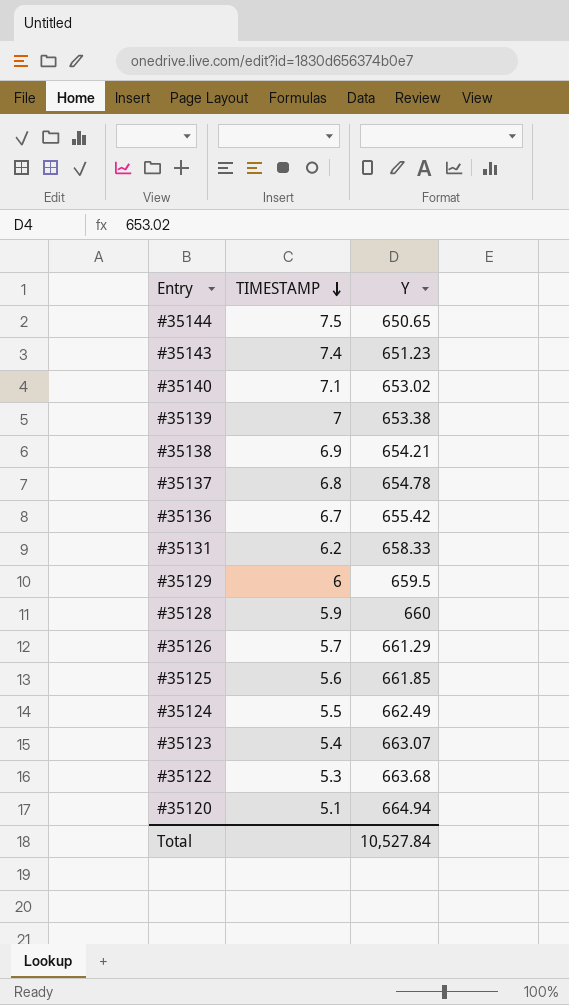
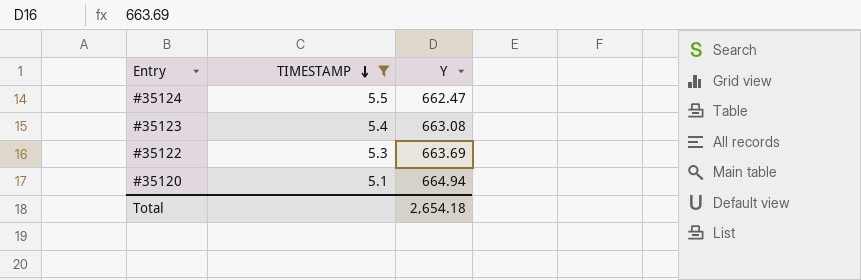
filter: none -> TIMESTAMP <= 5.5
#35124 | Y: 662.49 -> 662.47
#35123 | Y: 663.07 -> 663.08
#35122 | Y: 663.68 -> 663.69
Total | Y: 10,527.84 -> 2,654.18

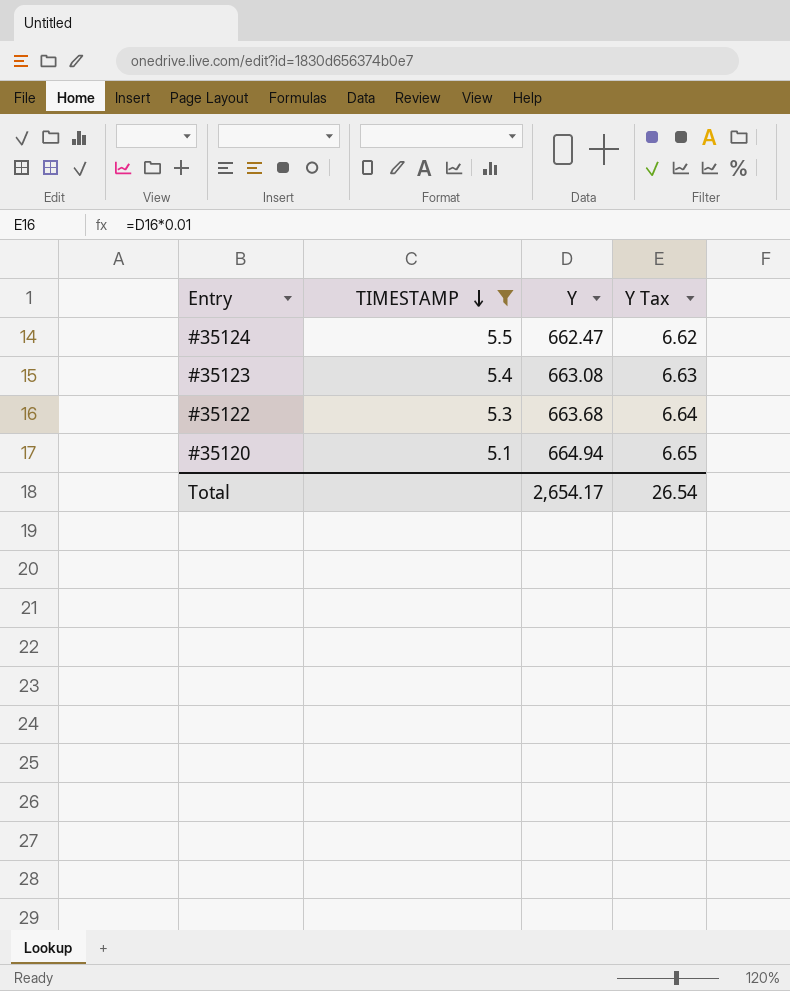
column Y Tax | formula: none -> [Y] * 0.01
#35122 | Y: 663.69 -> 663.68
Total | Y: 2,654.18 -> 2,654.17

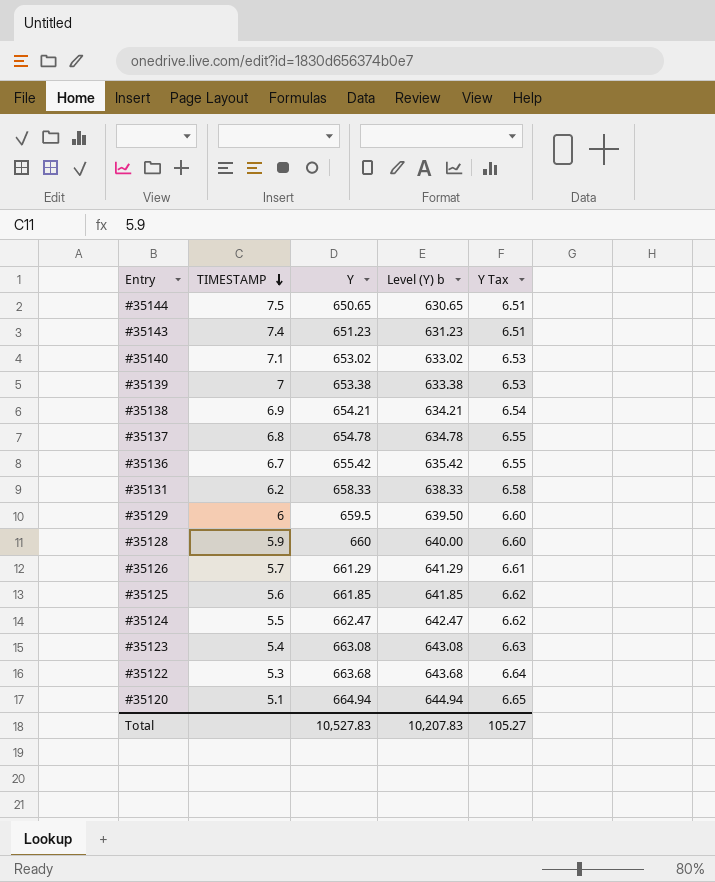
filter: TIMESTAMP <= 5.5 -> none
column Level (Y) b | formula: none -> [Y] - 20
Total | Y: 2,654.17 -> 10,527.83
Total | Y Tax: 26.54 -> 105.27

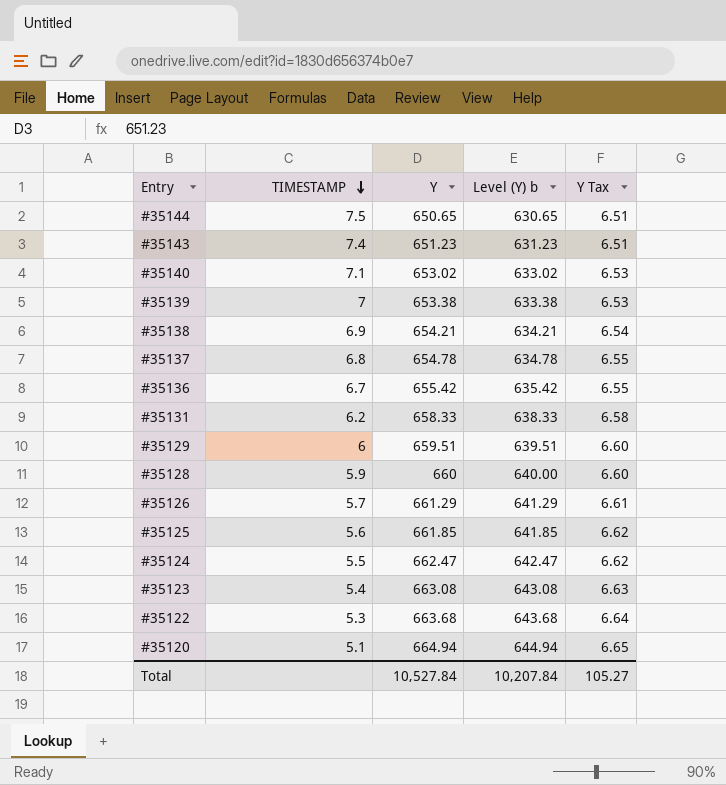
#35129 | Y: 659.5 -> 659.51
#35129 | Level (Y) b: 639.50 -> 639.51
Total | Y: 10,527.83 -> 10,527.84
Total | Level (Y) b: 10,207.83 -> 10,207.84

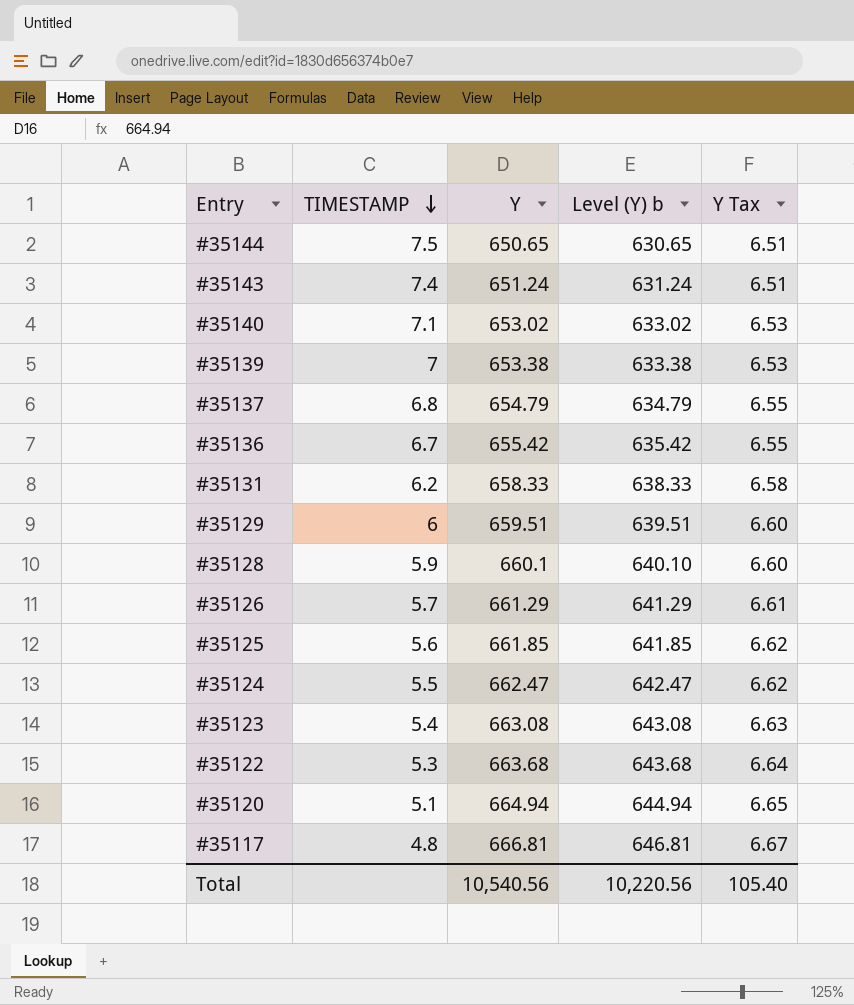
row #35138: 6.9 | 654.21 | 634.21 | 6.54 -> none
#35143 | Y: 651.23 -> 651.24
#35143 | Level (Y) b: 631.23 -> 631.24
#35137 | Y: 654.78 -> 654.79
#35137 | Level (Y) b: 634.78 -> 634.79
#35128 | Y: 660 -> 660.1
#35128 | Level (Y) b: 640.00 -> 640.10
row #35117: none -> 4.8 | 666.81 | 646.81 | 6.67
Total | Y: 10,527.84 -> 10,540.56
Total | Level (Y) b: 10,207.84 -> 10,220.56
Total | Y Tax: 105.27 -> 105.40

